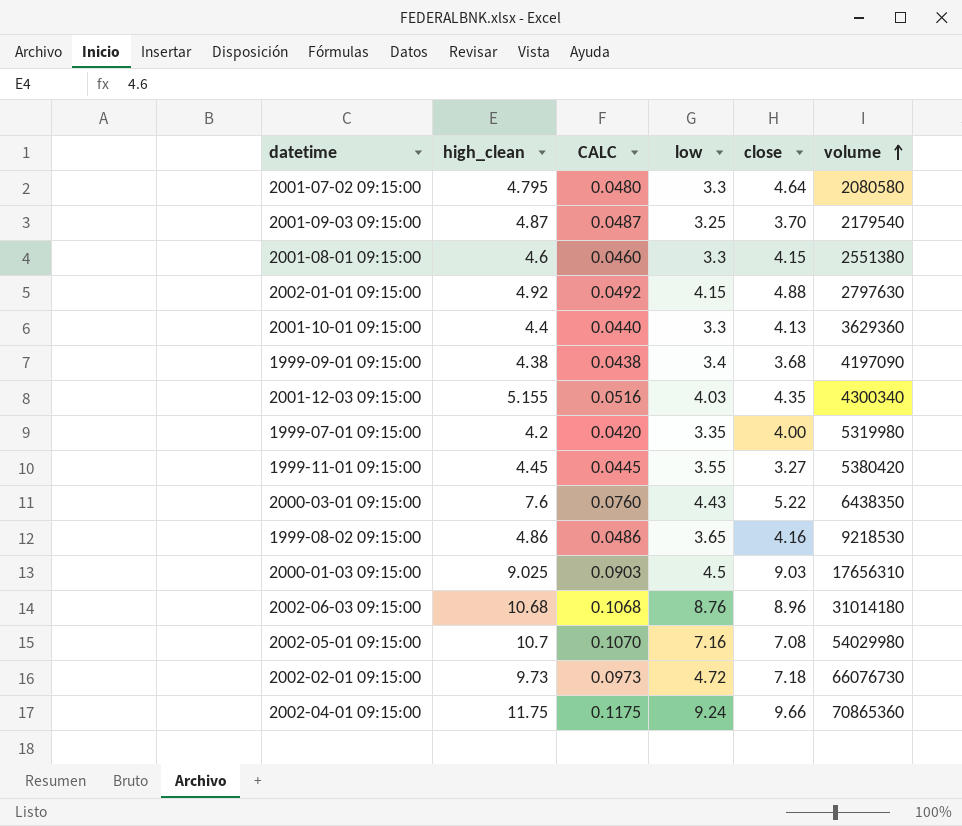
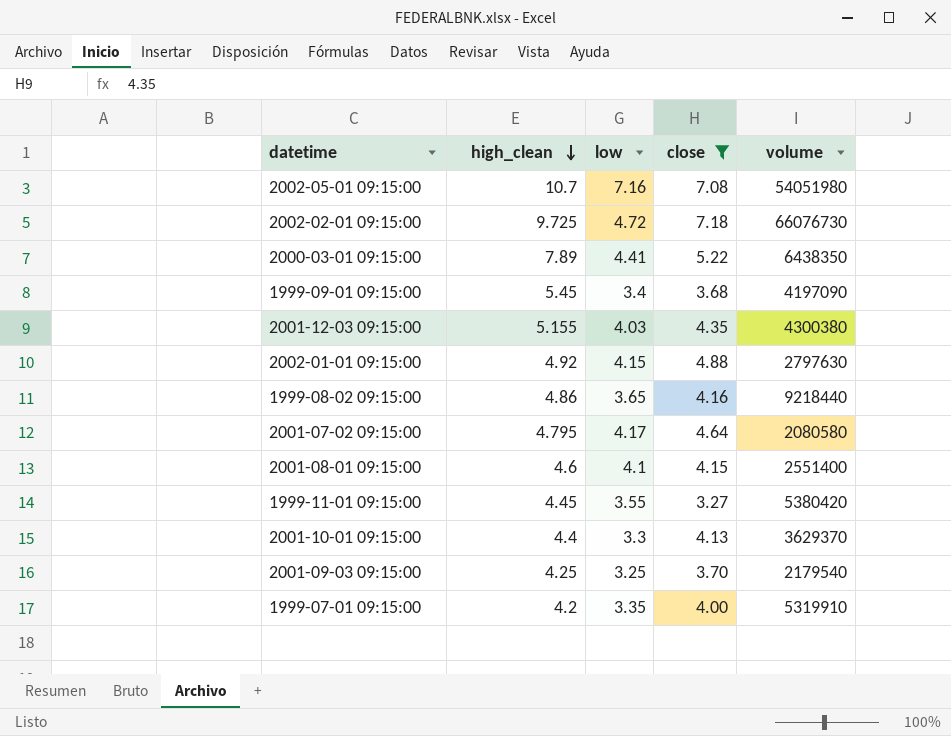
filter: none -> close <= 7.18
row order: volume ascending -> high_clean descending
column CALC | formula: [high_clean] * 0.01 -> none
2002-05-01 09:15:00 | volume: 54029980 -> 54051980
2002-02-01 09:15:00 | high_clean: 9.73 -> 9.725
2000-03-01 09:15:00 | high_clean: 7.6 -> 7.89
2000-03-01 09:15:00 | low: 4.43 -> 4.41
1999-09-01 09:15:00 | high_clean: 4.38 -> 5.45
2001-12-03 09:15:00 | volume: 4300340 -> 4300380
1999-08-02 09:15:00 | volume: 9218530 -> 9218440
2001-07-02 09:15:00 | low: 3.3 -> 4.17
2001-08-01 09:15:00 | low: 3.3 -> 4.1
2001-08-01 09:15:00 | volume: 2551380 -> 2551400
2001-10-01 09:15:00 | volume: 3629360 -> 3629370
2001-09-03 09:15:00 | high_clean: 4.87 -> 4.25
1999-07-01 09:15:00 | volume: 5319980 -> 5319910

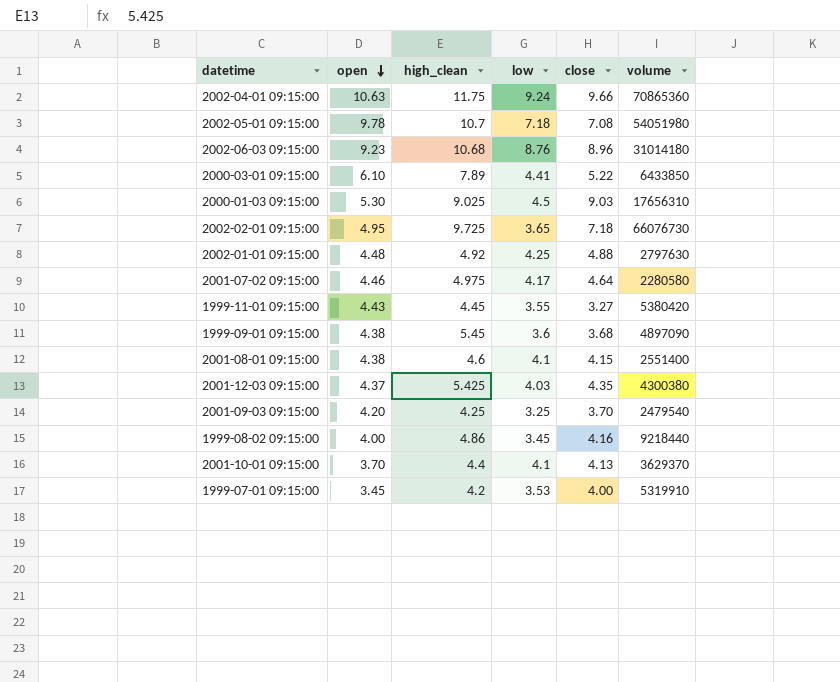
filter: close <= 7.18 -> none
row order: high_clean descending -> open descending
column open | position: none -> 2
2002-05-01 09:15:00 | low: 7.16 -> 7.18
2000-03-01 09:15:00 | volume: 6438350 -> 6433850
2002-02-01 09:15:00 | low: 4.72 -> 3.65
2002-01-01 09:15:00 | low: 4.15 -> 4.25
2001-07-02 09:15:00 | high_clean: 4.795 -> 4.975
2001-07-02 09:15:00 | volume: 2080580 -> 2280580
1999-09-01 09:15:00 | low: 3.4 -> 3.6
1999-09-01 09:15:00 | volume: 4197090 -> 4897090
2001-12-03 09:15:00 | high_clean: 5.155 -> 5.425
2001-09-03 09:15:00 | volume: 2179540 -> 2479540
1999-08-02 09:15:00 | low: 3.65 -> 3.45
2001-10-01 09:15:00 | low: 3.3 -> 4.1
1999-07-01 09:15:00 | low: 3.35 -> 3.53

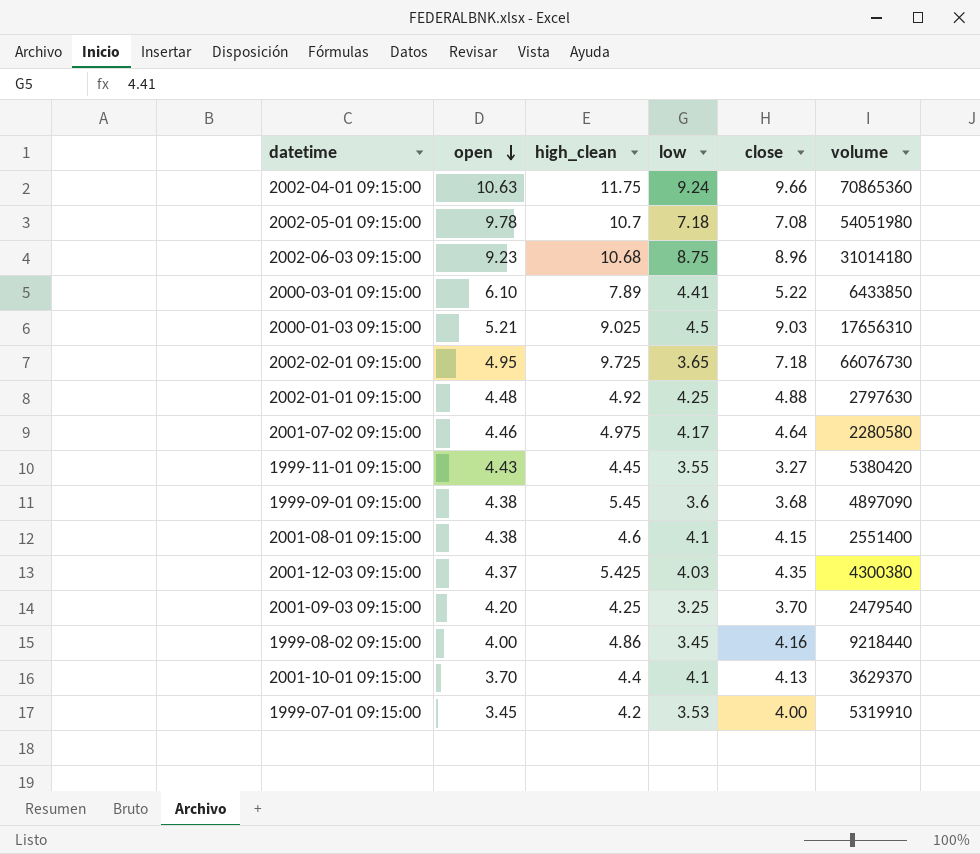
2002-06-03 09:15:00 | low: 8.76 -> 8.75
2000-01-03 09:15:00 | open: 5.30 -> 5.21

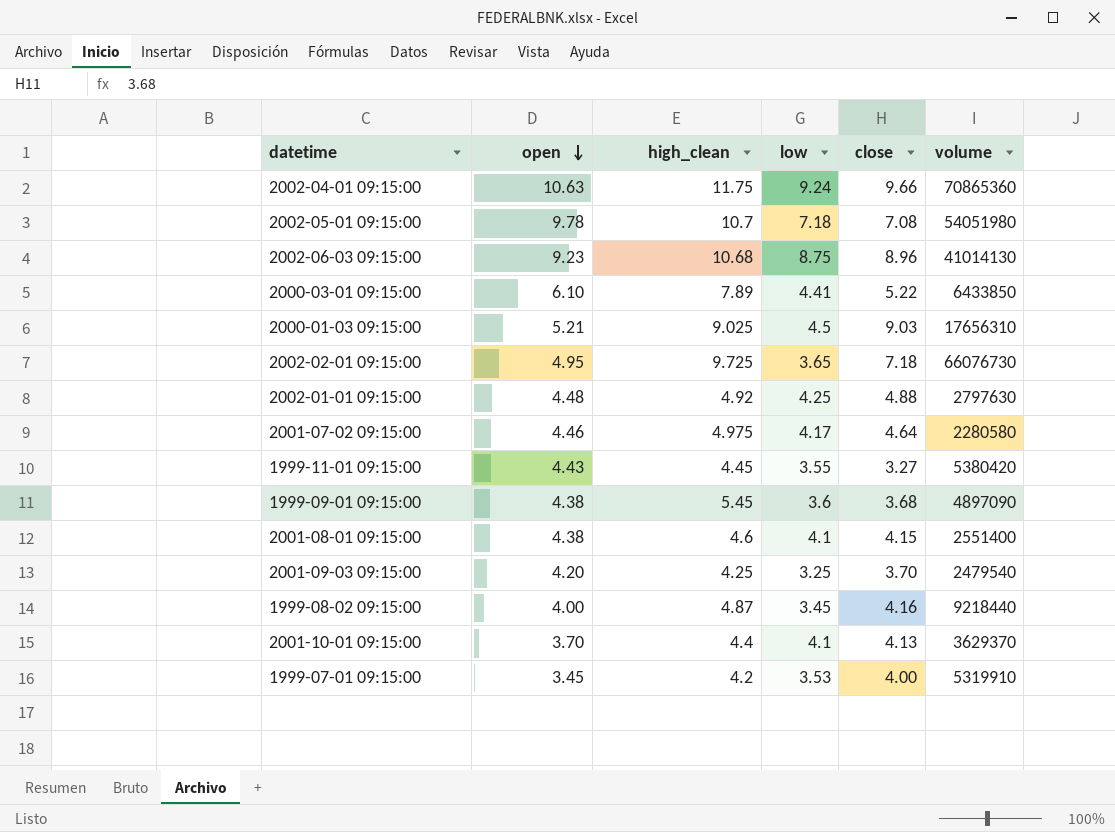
row 2001-12-03 09:15:00: 4.37 | 5.425 | 4.03 | 4.35 | 4300380 -> none
2002-06-03 09:15:00 | volume: 31014180 -> 41014130
1999-08-02 09:15:00 | high_clean: 4.86 -> 4.87

